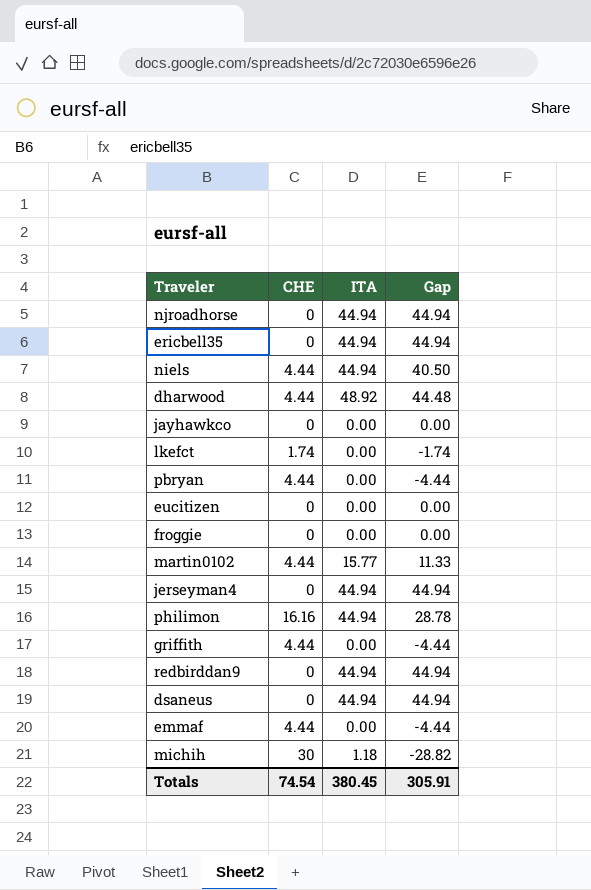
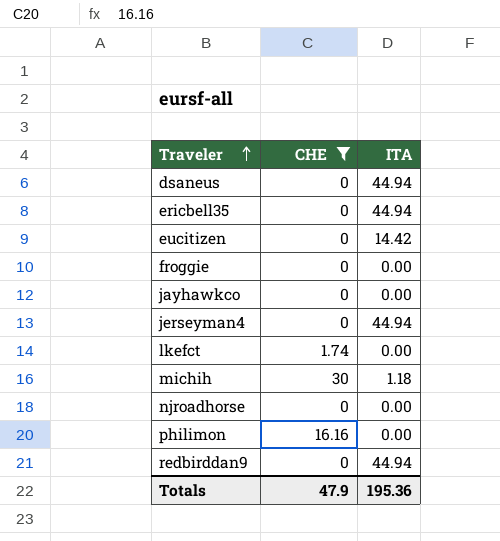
filter: none -> CHE != 4.44
row order: none -> Traveler ascending
column Gap | formula: [ITA] - [CHE] -> none
eucitizen | ITA: 0.00 -> 14.42
njroadhorse | ITA: 44.94 -> 0.00
philimon | ITA: 44.94 -> 0.00
Totals | CHE: 74.54 -> 47.9
Totals | ITA: 380.45 -> 195.36

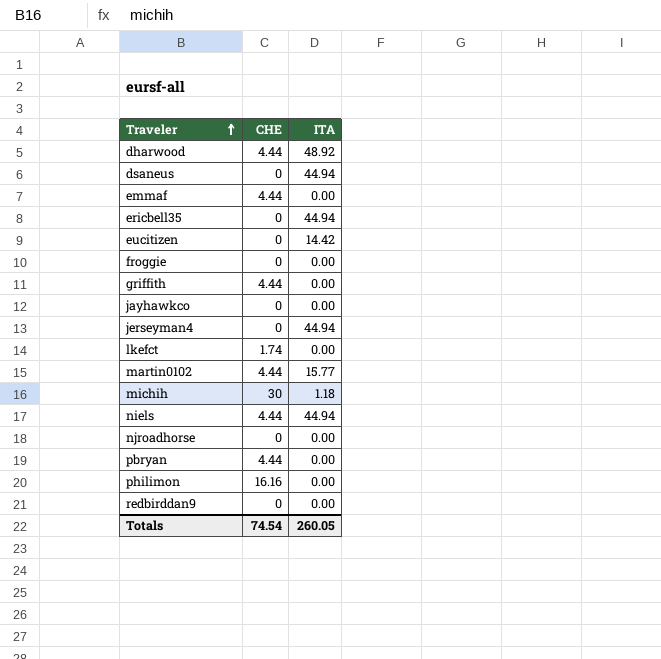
filter: CHE != 4.44 -> none
redbirddan9 | ITA: 44.94 -> 0.00
Totals | CHE: 47.9 -> 74.54
Totals | ITA: 195.36 -> 260.05

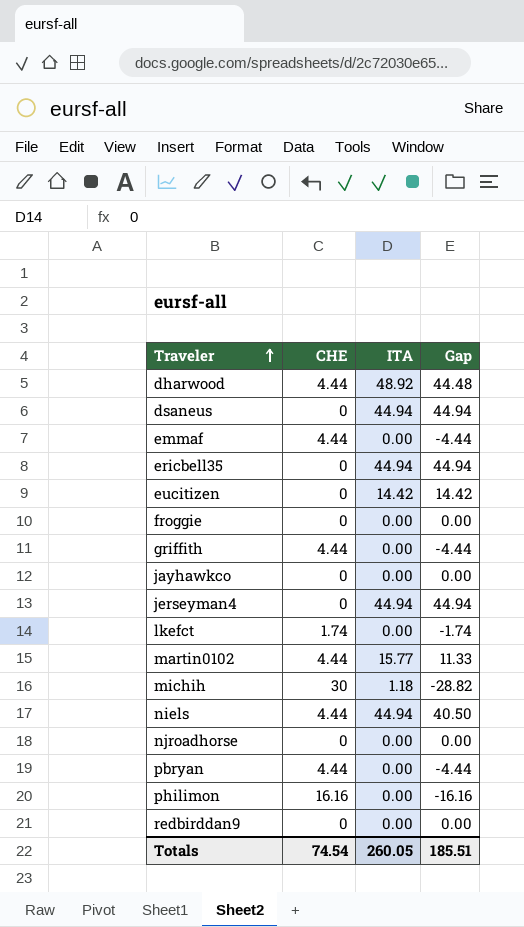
column Gap | formula: none -> [ITA] - [CHE]

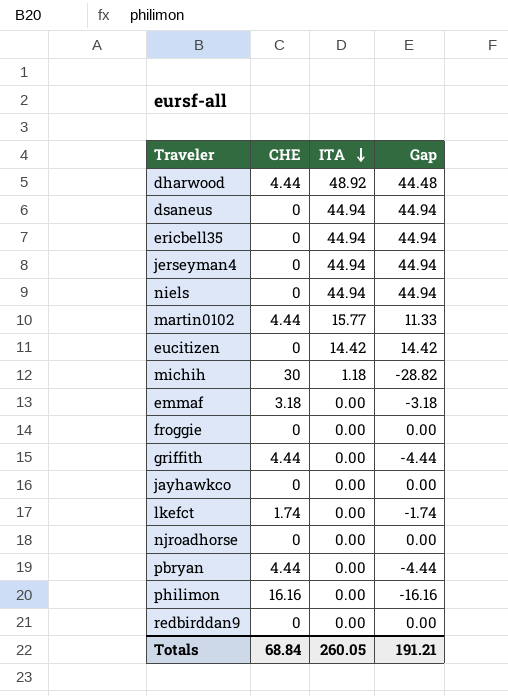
row order: Traveler ascending -> ITA descending
niels | CHE: 4.44 -> 0
niels | Gap: 40.50 -> 44.94
emmaf | CHE: 4.44 -> 3.18
emmaf | Gap: -4.44 -> -3.18
Totals | CHE: 74.54 -> 68.84
Totals | Gap: 185.51 -> 191.21

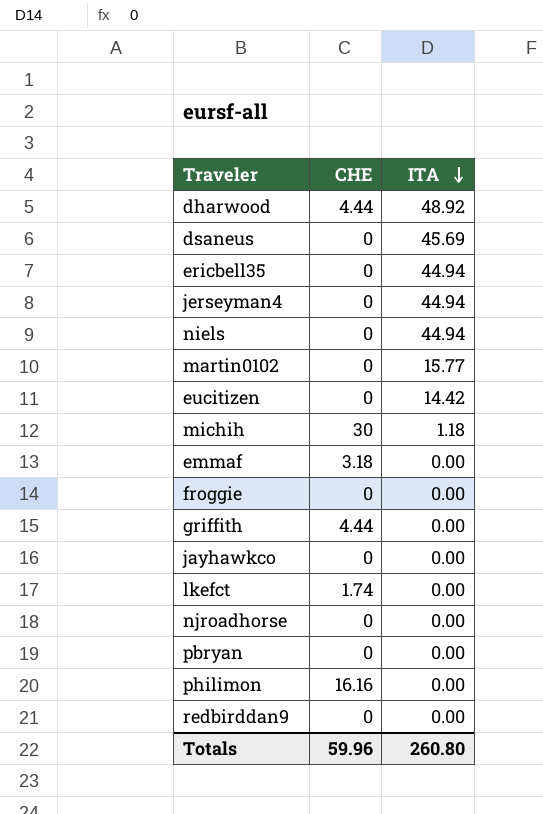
column Gap | formula: [ITA] - [CHE] -> none
dsaneus | ITA: 44.94 -> 45.69
martin0102 | CHE: 4.44 -> 0
pbryan | CHE: 4.44 -> 0
Totals | CHE: 68.84 -> 59.96
Totals | ITA: 260.05 -> 260.80

